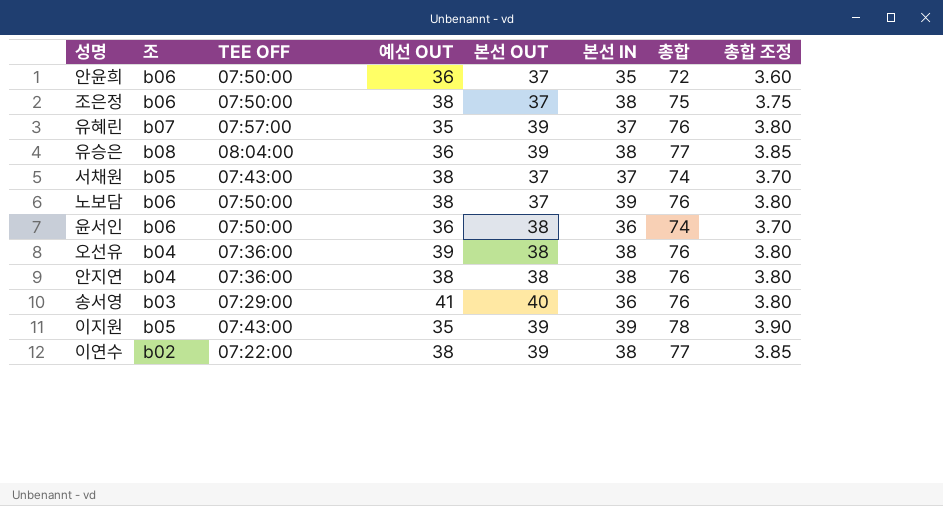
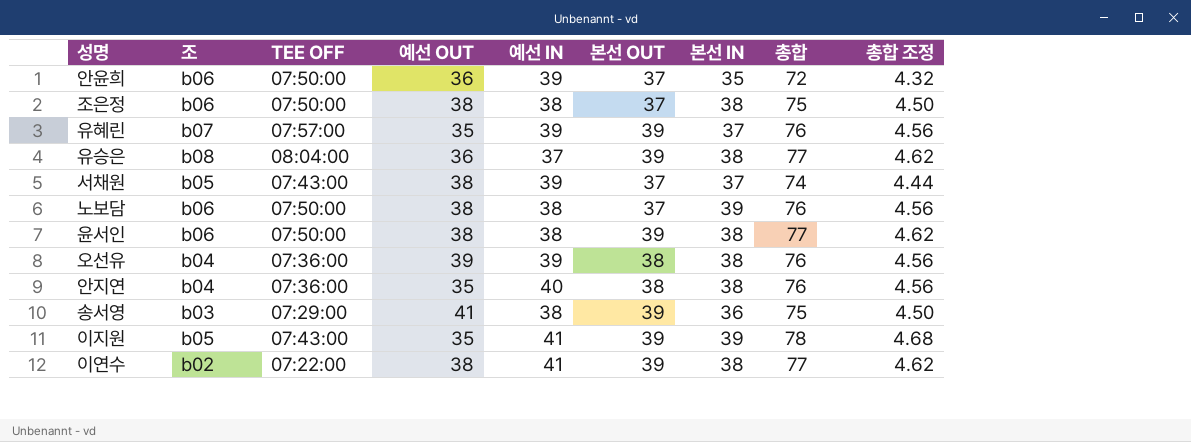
column 예선 IN | position: none -> 5
column 총합 조정 | formula: [총합] * 0.05 -> [총합] * 0.06
윤서인 | 예선 OUT: 36 -> 38
윤서인 | 본선 OUT: 38 -> 39
윤서인 | 본선 IN: 36 -> 38
윤서인 | 총합: 74 -> 77
안지연 | 예선 OUT: 38 -> 35
송서영 | 본선 OUT: 40 -> 39
송서영 | 총합: 76 -> 75

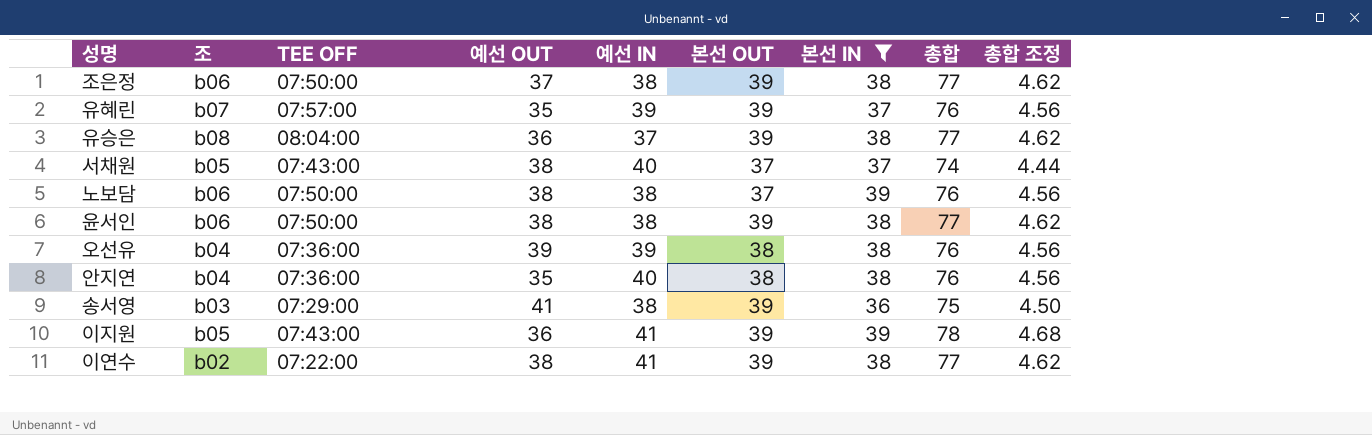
filter: none -> 본선 IN != 35
조은정 | 예선 OUT: 38 -> 37
조은정 | 본선 OUT: 37 -> 39
조은정 | 총합: 75 -> 77
조은정 | 총합 조정: 4.50 -> 4.62
서채원 | 예선 IN: 39 -> 40
이지원 | 예선 OUT: 35 -> 36

